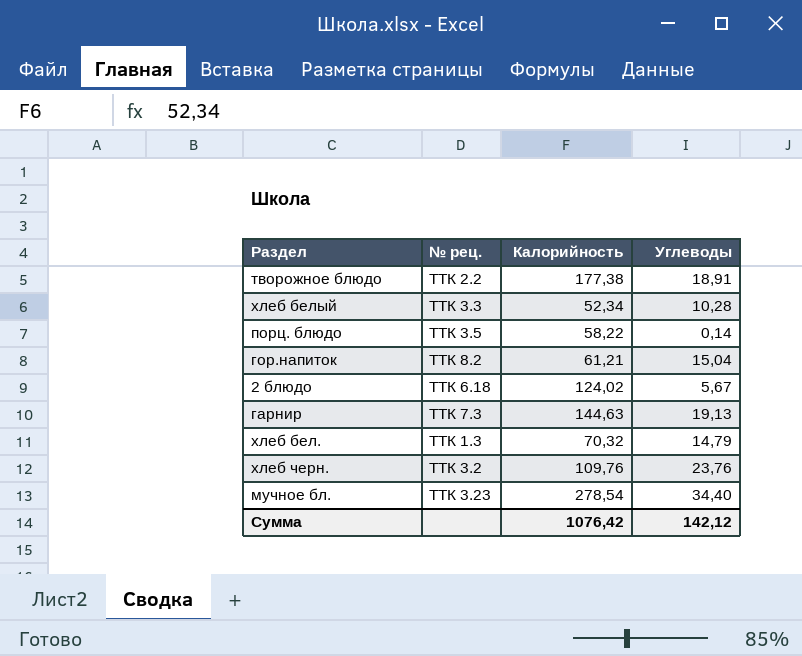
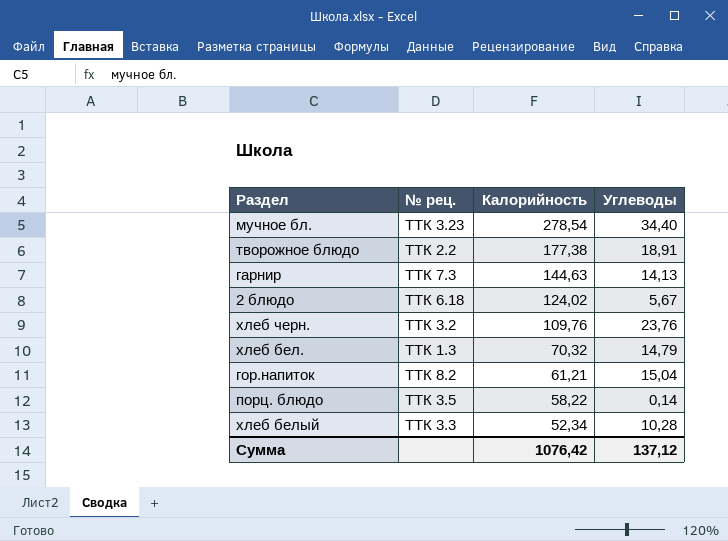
row order: none -> Калорийность descending
гарнир | Углеводы: 19,13 -> 14,13
Сумма | Углеводы: 142,12 -> 137,12

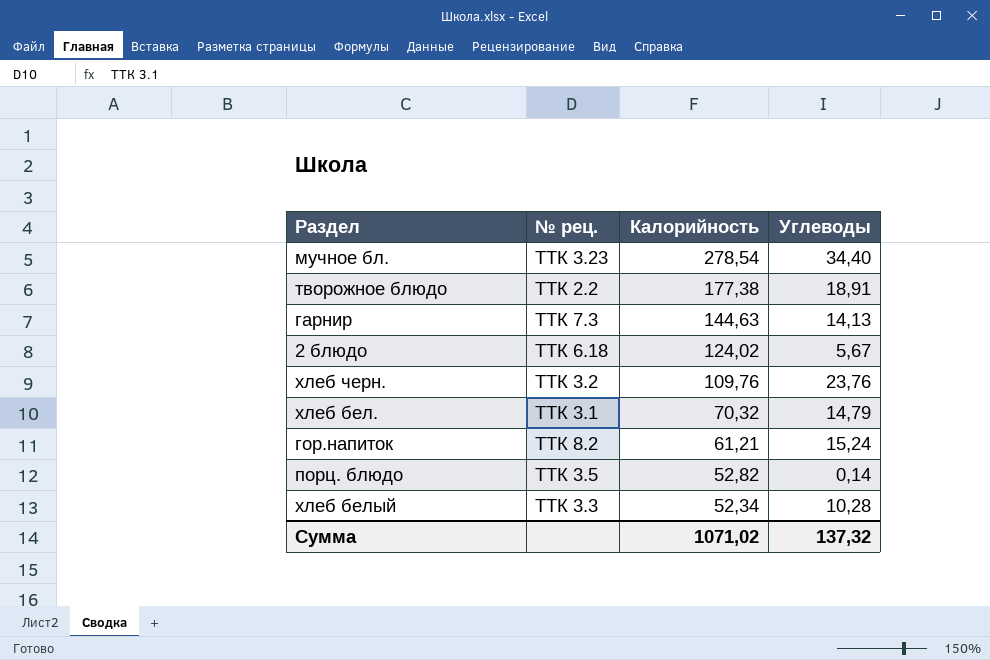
хлеб бел. | № рец.: ТТК 1.3 -> ТТК 3.1
гор.напиток | Углеводы: 15,04 -> 15,24
порц. блюдо | Калорийность: 58,22 -> 52,82
Сумма | Калорийность: 1076,42 -> 1071,02
Сумма | Углеводы: 137,12 -> 137,32

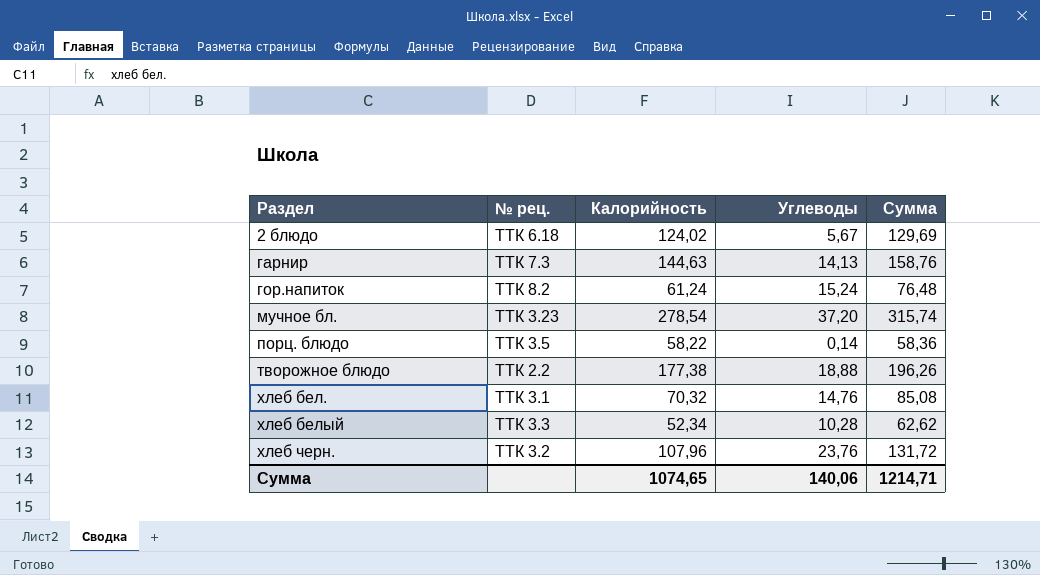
row order: Калорийность descending -> Раздел ascending
column Сумма | formula: none -> [Калорийность] + [Углеводы]
гор.напиток | Калорийность: 61,21 -> 61,24
мучное бл. | Углеводы: 34,40 -> 37,20
порц. блюдо | Калорийность: 52,82 -> 58,22
творожное блюдо | Углеводы: 18,91 -> 18,88
хлеб бел. | Углеводы: 14,79 -> 14,76
хлеб черн. | Калорийность: 109,76 -> 107,96
Сумма | Калорийность: 1071,02 -> 1074,65
Сумма | Углеводы: 137,32 -> 140,06

